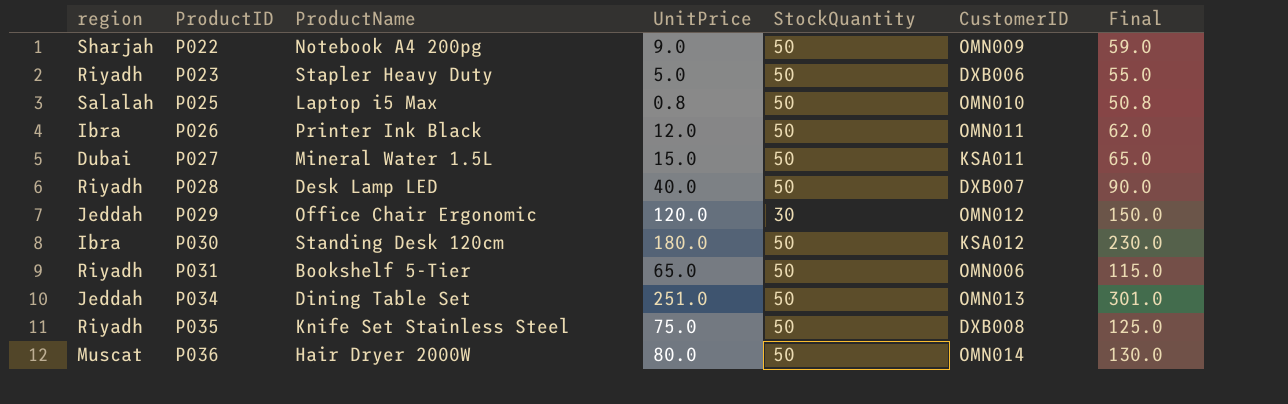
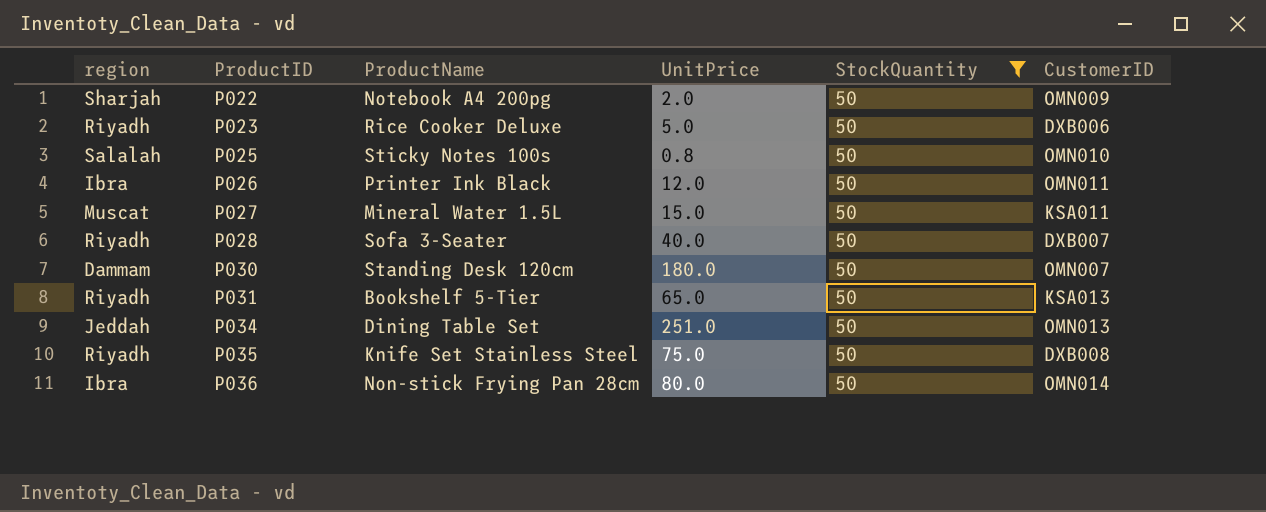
filter: none -> StockQuantity = 50
column Final | formula: [UnitPrice] + [StockQuantity] -> none
P022 | UnitPrice: 9.0 -> 2.0
P023 | ProductName: Stapler Heavy Duty -> Rice Cooker Deluxe
P025 | ProductName: Laptop i5 Max -> Sticky Notes 100s
P027 | region: Dubai -> Muscat
P028 | ProductName: Desk Lamp LED -> Sofa 3-Seater
P030 | region: Ibra -> Dammam
P030 | CustomerID: KSA012 -> OMN007
P031 | CustomerID: OMN006 -> KSA013
P036 | region: Muscat -> Ibra
P036 | ProductName: Hair Dryer 2000W -> Non-stick Frying Pan 28cm

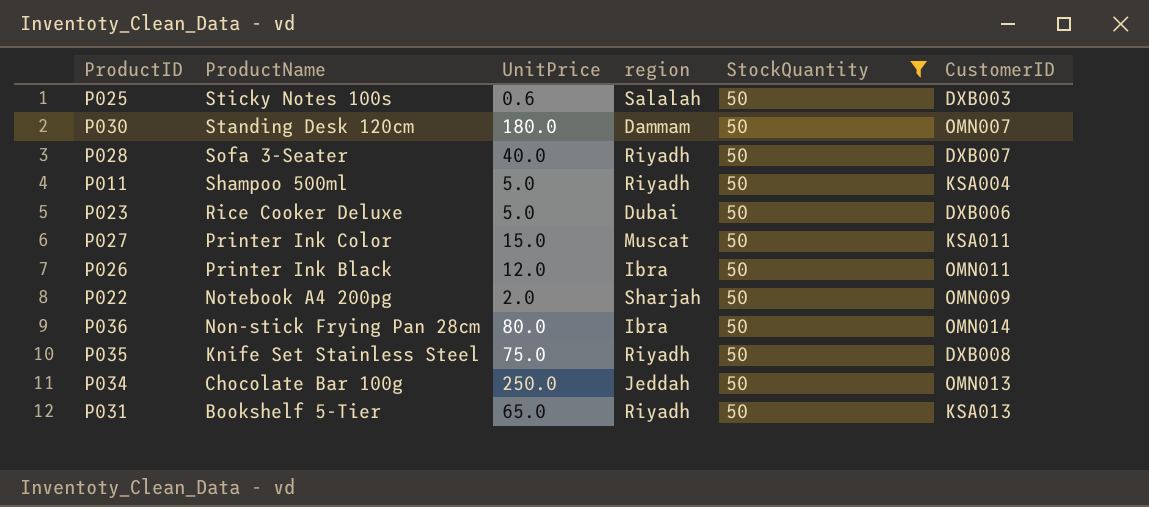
row order: ProductID ascending -> ProductName descending
column region | position: 1 -> 4
P025 | UnitPrice: 0.8 -> 0.6
P025 | CustomerID: OMN010 -> DXB003
row P011: none -> Shampoo 500ml | 5.0 | Riyadh | 50 | KSA004
P023 | region: Riyadh -> Dubai
P027 | ProductName: Mineral Water 1.5L -> Printer Ink Color
P034 | ProductName: Dining Table Set -> Chocolate Bar 100g
P034 | UnitPrice: 251.0 -> 250.0

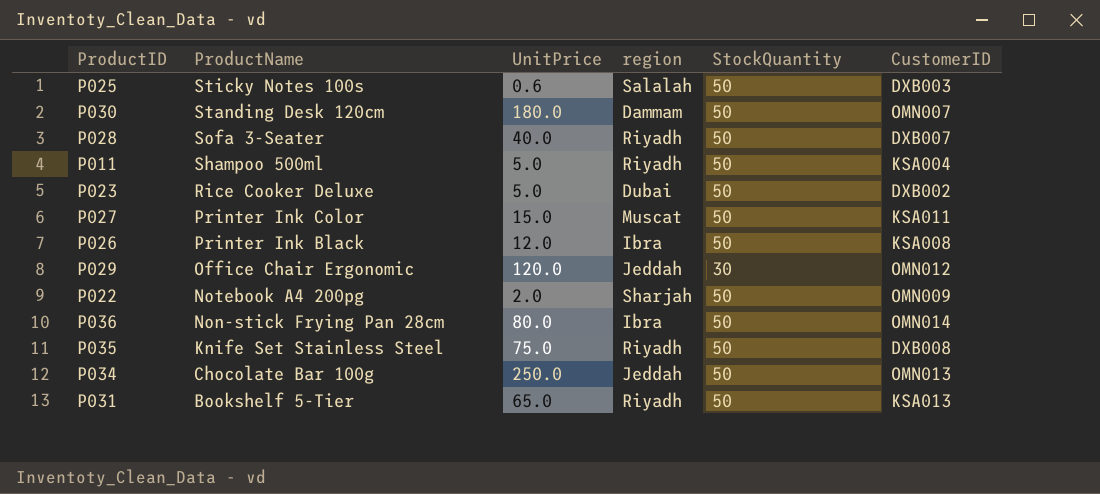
filter: StockQuantity = 50 -> none
P023 | CustomerID: DXB006 -> DXB002
P026 | CustomerID: OMN011 -> KSA008

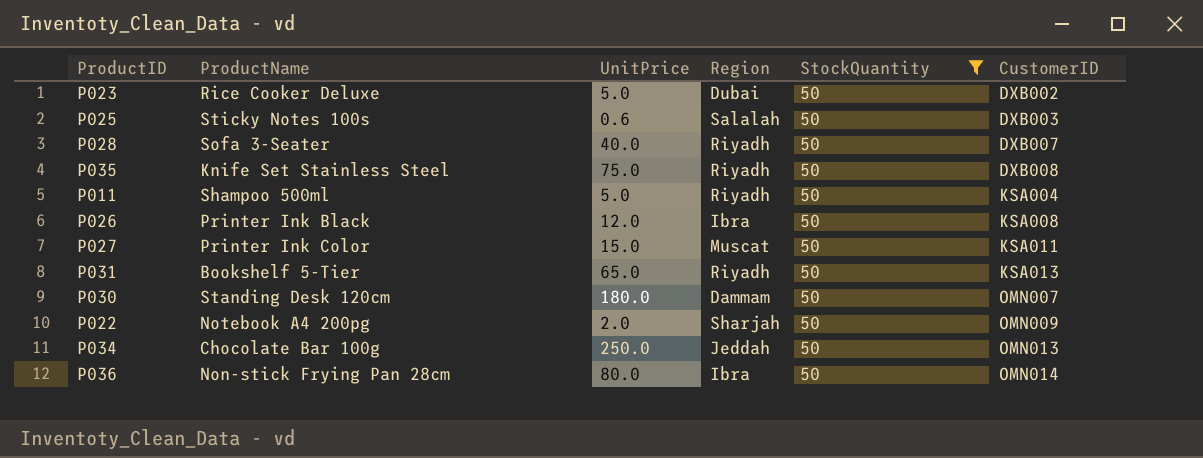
filter: none -> StockQuantity = 50
row order: ProductName descending -> CustomerID ascending
column name: region -> Region

